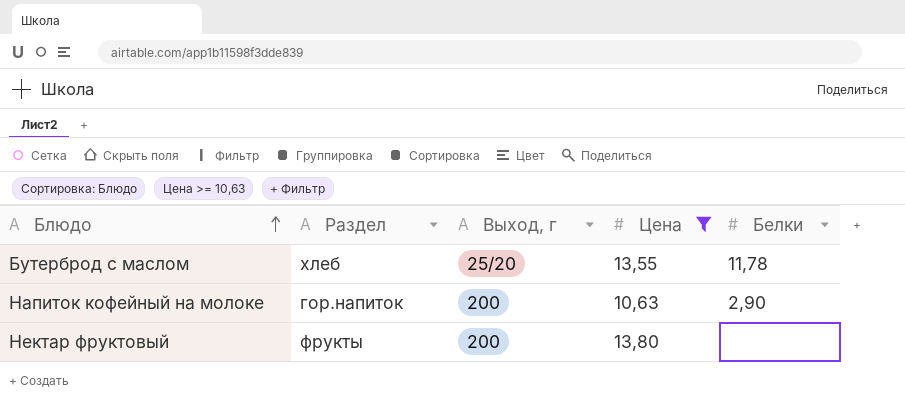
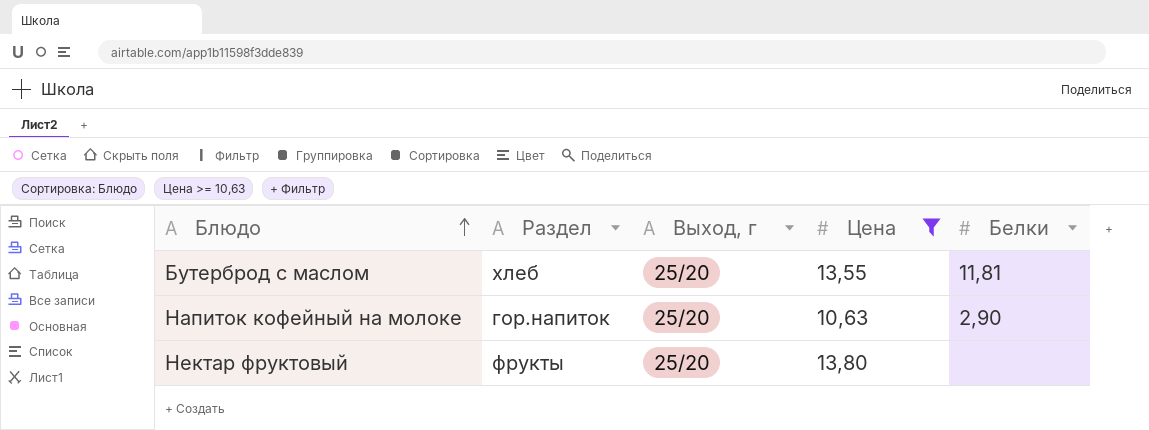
Бутерброд с маслом | Белки: 11,78 -> 11,81
Напиток кофейный на молоке | Выход, г: 200 -> 25/20
Нектар фруктовый | Выход, г: 200 -> 25/20

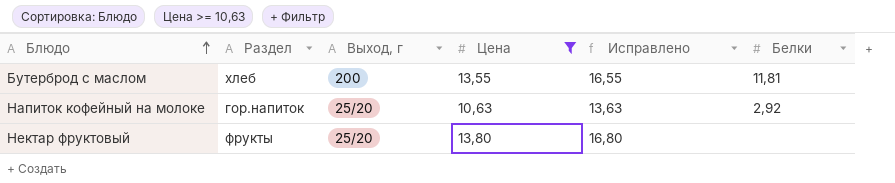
column Исправлено | formula: none -> [Цена] + 3
Бутерброд с маслом | Выход, г: 25/20 -> 200
Напиток кофейный на молоке | Белки: 2,90 -> 2,92

